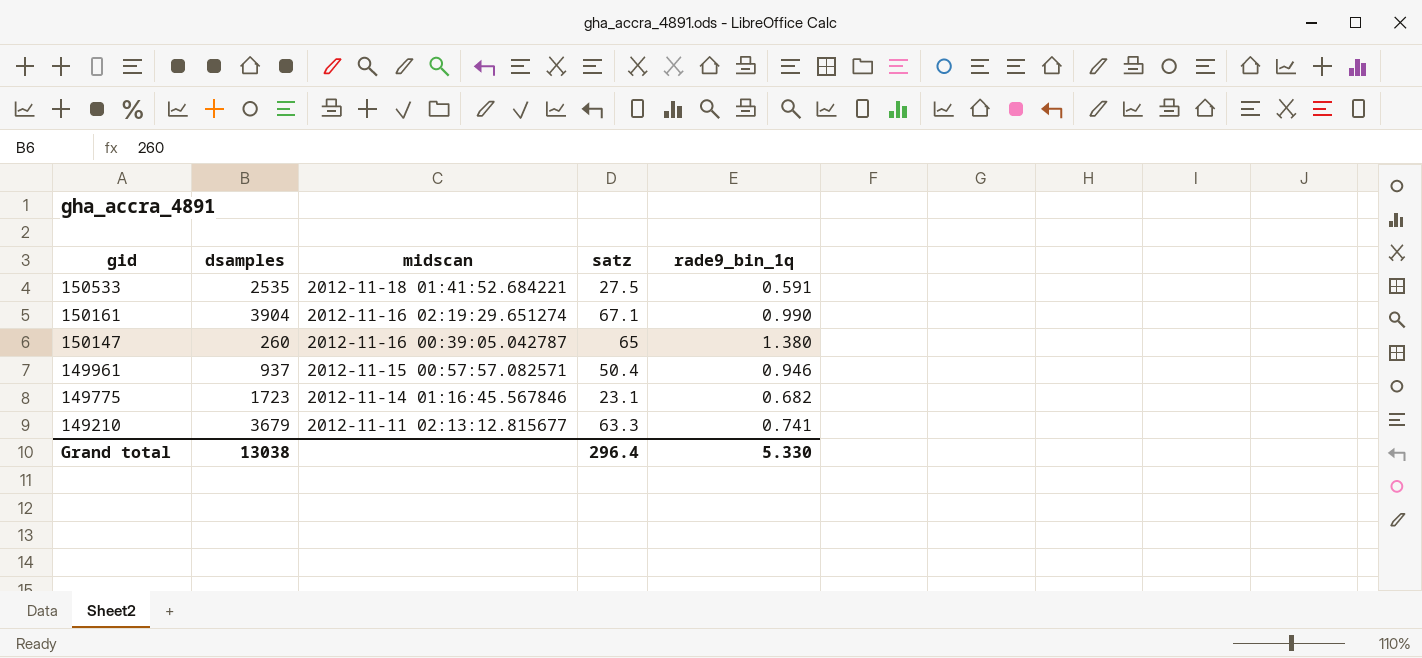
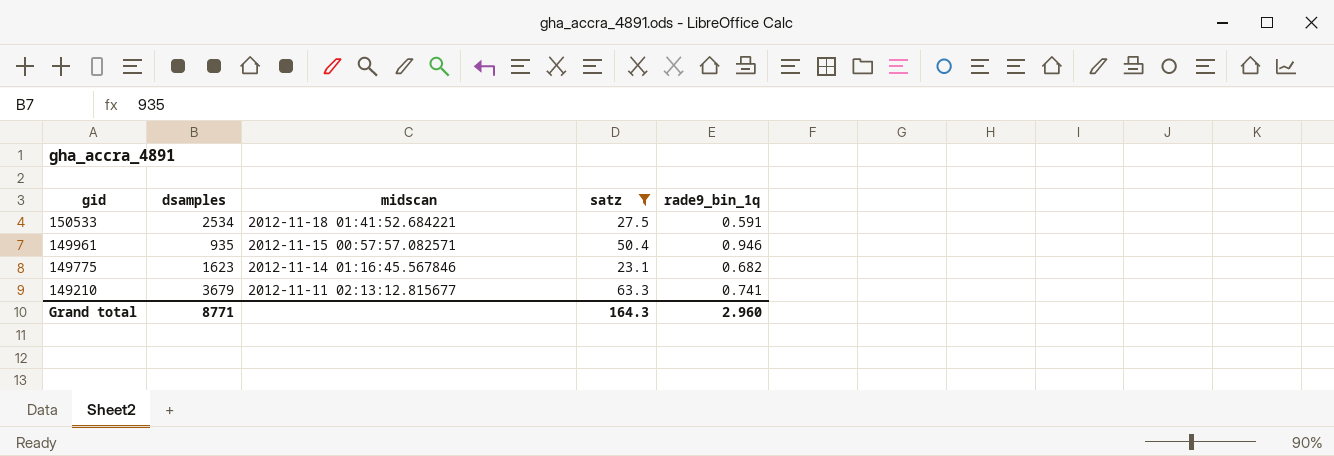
filter: none -> satz <= 63.3
150533 | dsamples: 2535 -> 2534
149961 | dsamples: 937 -> 935
149775 | dsamples: 1723 -> 1623
Grand total | dsamples: 13038 -> 8771
Grand total | satz: 296.4 -> 164.3
Grand total | rade9_bin_1q: 5.330 -> 2.960

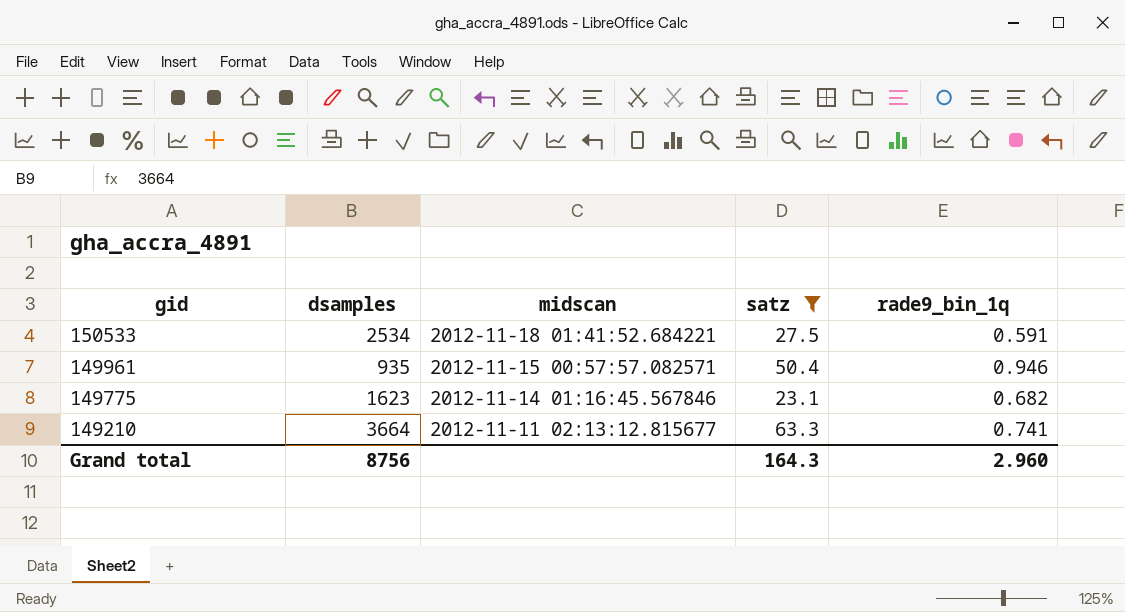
149210 | dsamples: 3679 -> 3664
Grand total | dsamples: 8771 -> 8756

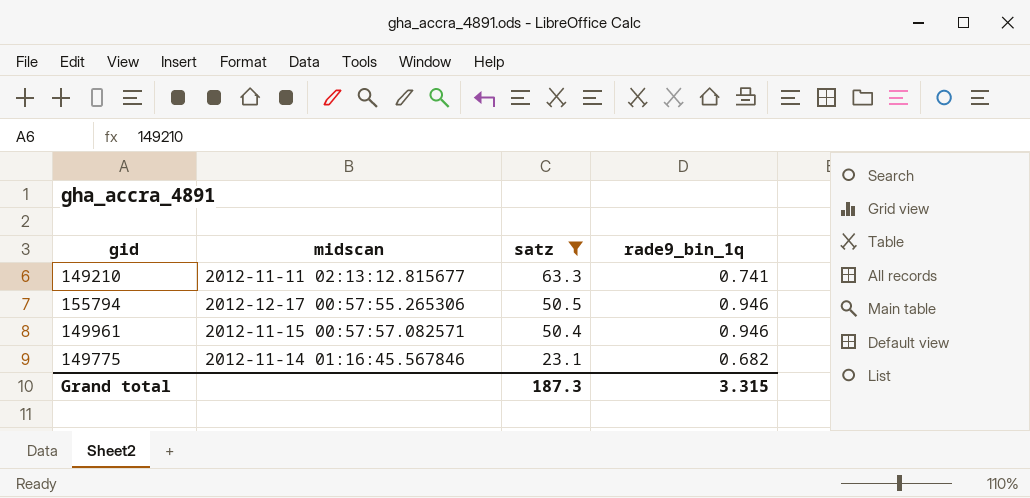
row order: gid descending -> satz descending
column dsamples | position: 2 -> none
row 150533: 2534 | 2012-11-18 01:41:52.684221 | 27.5 | 0.591 -> none
row 155794: none -> 2012-12-17 00:57:55.265306 | 50.5 | 0.946
Grand total | satz: 164.3 -> 187.3
Grand total | rade9_bin_1q: 2.960 -> 3.315

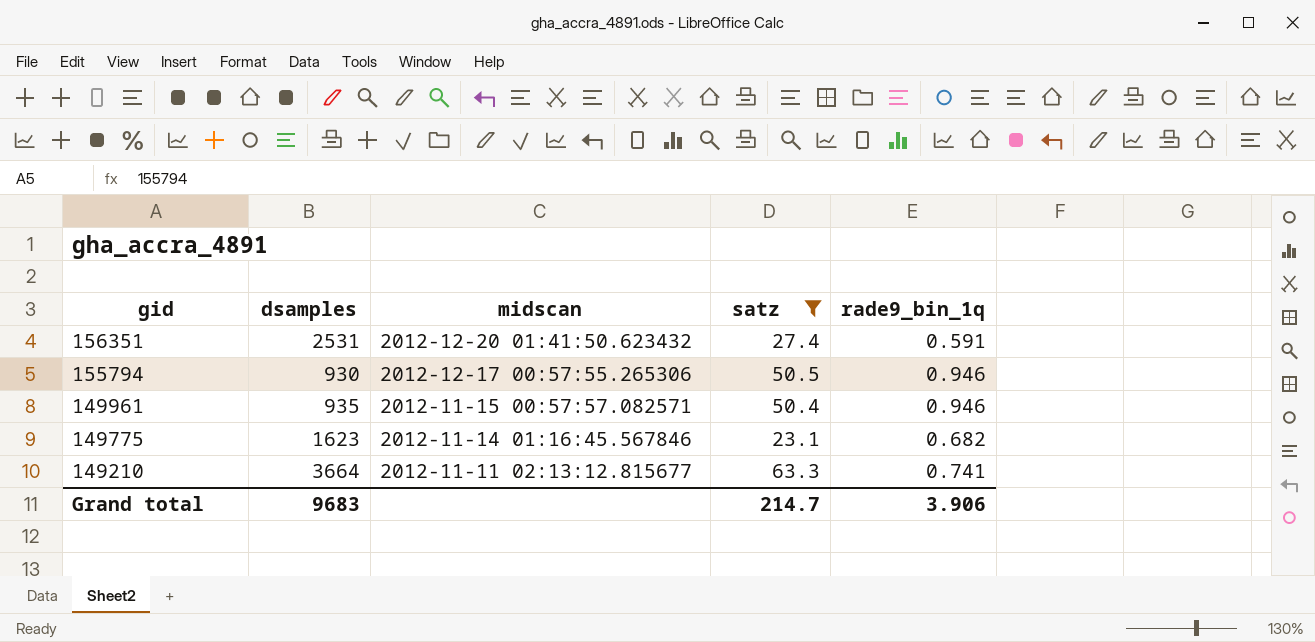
row order: satz descending -> gid descending
column dsamples | position: none -> 2
row 156351: none -> 2531 | 2012-12-20 01:41:50.623432 | 27.4 | 0.591
Grand total | satz: 187.3 -> 214.7
Grand total | rade9_bin_1q: 3.315 -> 3.906

